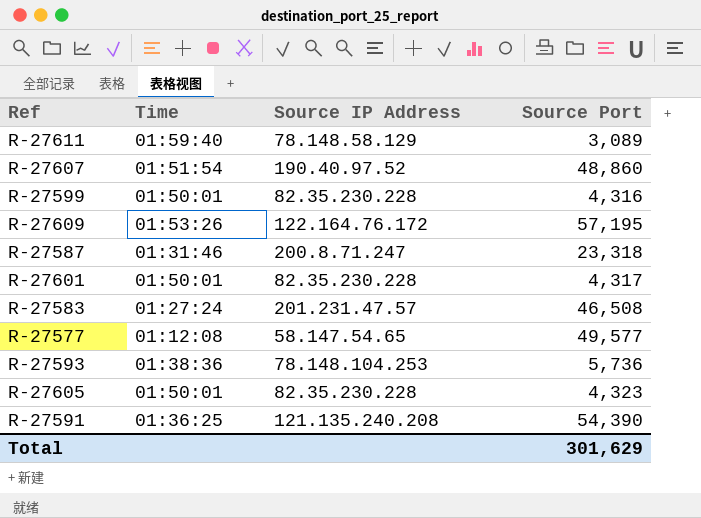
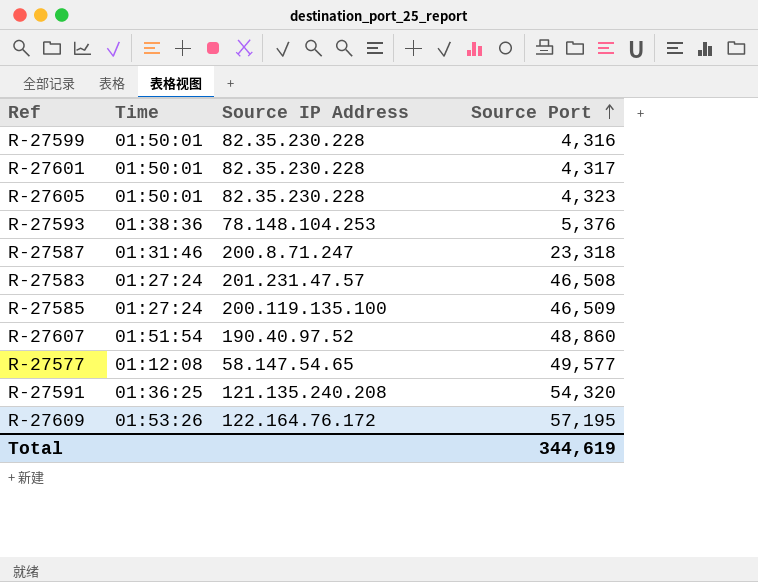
row order: none -> Source Port ascending
row R-27611: 01:59:40 | 78.148.58.129 | 3,089 -> none
R-27593 | Source Port: 5,736 -> 5,376
row R-27585: none -> 01:27:24 | 200.119.135.100 | 46,509
R-27591 | Source Port: 54,390 -> 54,320
Total | Source Port: 301,629 -> 344,619

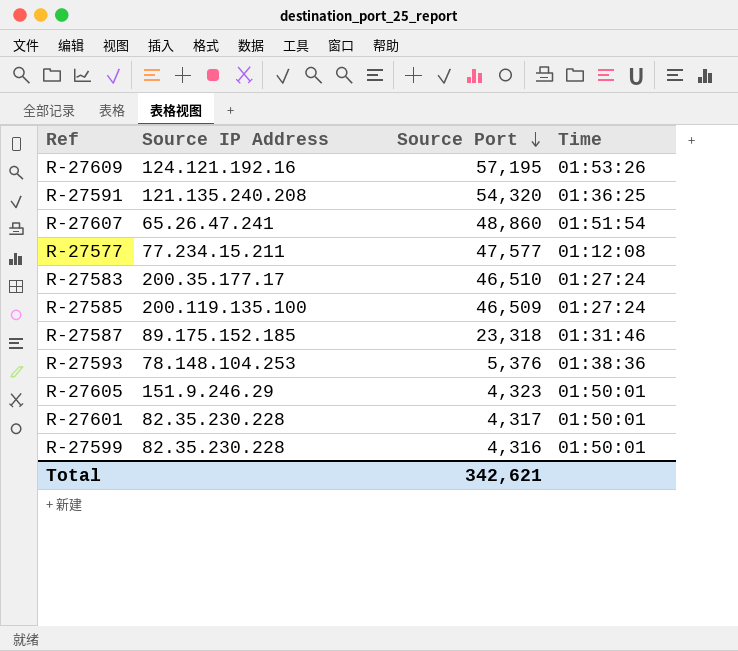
row order: Source Port ascending -> Source Port descending
column Time | position: 2 -> 4
R-27609 | Source IP Address: 122.164.76.172 -> 124.121.192.16
R-27607 | Source IP Address: 190.40.97.52 -> 65.26.47.241
R-27577 | Source IP Address: 58.147.54.65 -> 77.234.15.211
R-27577 | Source Port: 49,577 -> 47,577
R-27583 | Source IP Address: 201.231.47.57 -> 200.35.177.17
R-27583 | Source Port: 46,508 -> 46,510
R-27587 | Source IP Address: 200.8.71.247 -> 89.175.152.185
R-27605 | Source IP Address: 82.35.230.228 -> 151.9.246.29
Total | Source Port: 344,619 -> 342,621

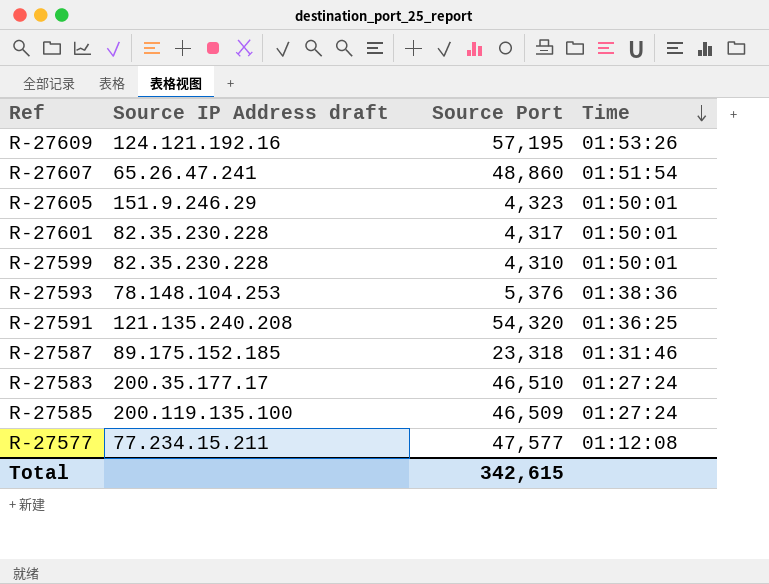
row order: Source Port descending -> Time descending
column name: Source IP Address -> Source IP Address draft
R-27599 | Source Port: 4,316 -> 4,310
Total | Source Port: 342,621 -> 342,615

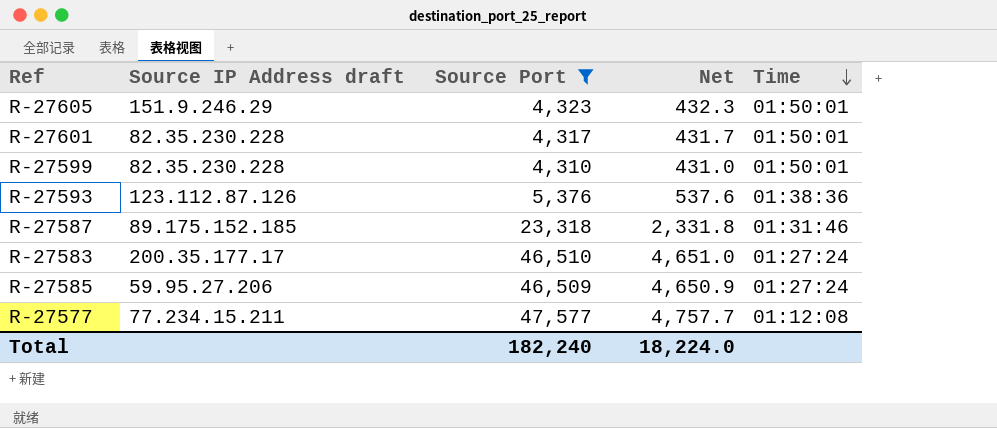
filter: none -> Source Port <= 47,577
column Net | formula: none -> [Source Port] * 0.1
R-27593 | Source IP Address draft: 78.148.104.253 -> 123.112.87.126
R-27585 | Source IP Address draft: 200.119.135.100 -> 59.95.27.206
Total | Source Port: 342,615 -> 182,240

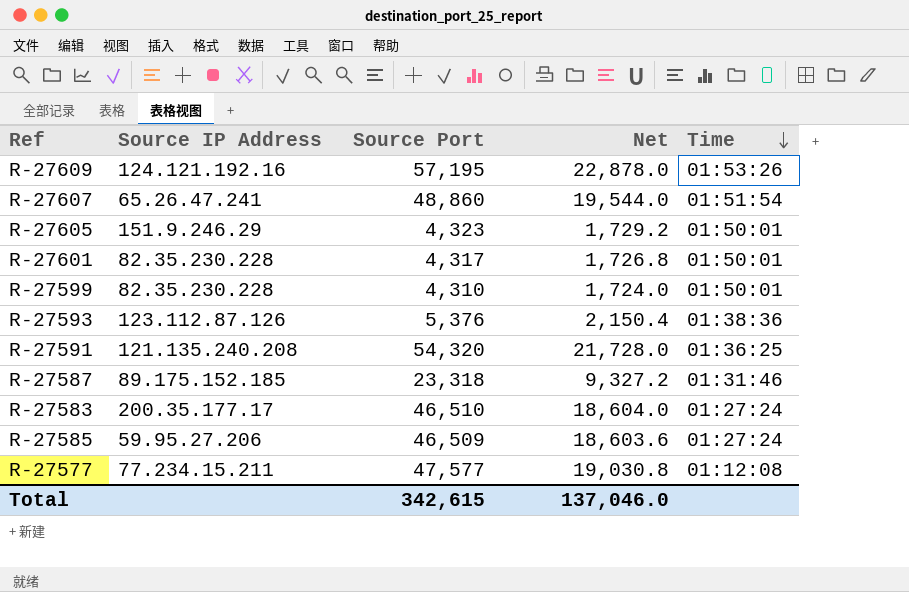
filter: Source Port <= 47,577 -> none
column name: Source IP Address draft -> Source IP Address
column Net | formula: [Source Port] * 0.1 -> [Source Port] * 0.4
Total | Source Port: 182,240 -> 342,615
Total | Net: 18,224.0 -> 137,046.0

